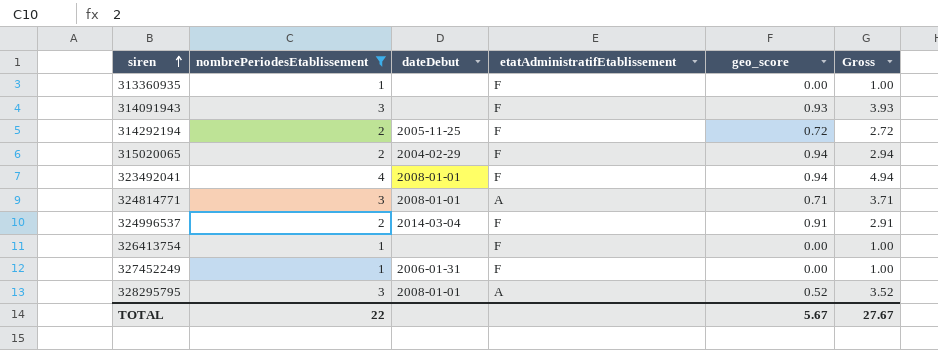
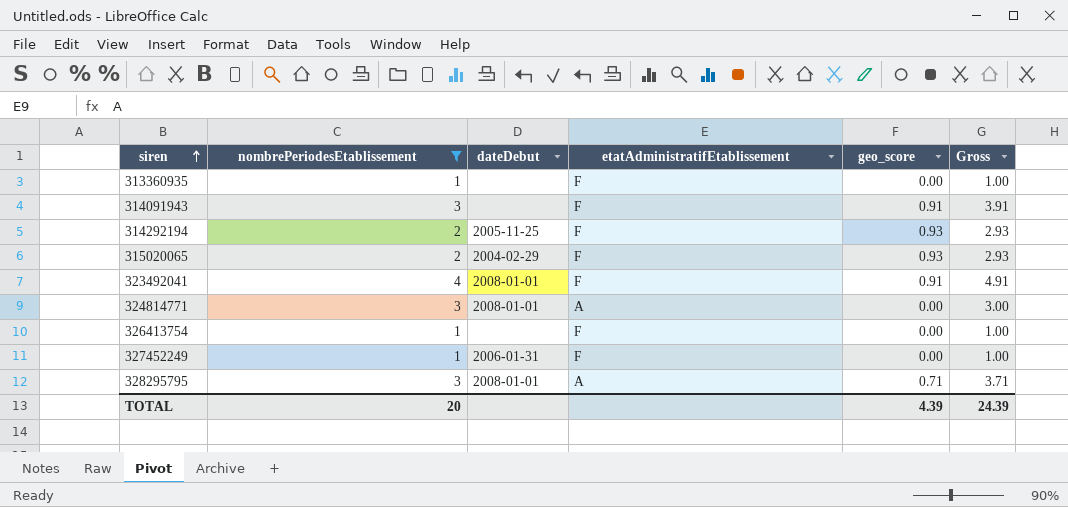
row 324996537: 2 | 2014-03-04 | F | 0.91 | 2.91 -> none
314091943 | geo_score: 0.93 -> 0.91
314091943 | Gross: 3.93 -> 3.91
314292194 | geo_score: 0.72 -> 0.93
314292194 | Gross: 2.72 -> 2.93
315020065 | geo_score: 0.94 -> 0.93
315020065 | Gross: 2.94 -> 2.93
323492041 | geo_score: 0.94 -> 0.91
323492041 | Gross: 4.94 -> 4.91
324814771 | geo_score: 0.71 -> 0.00
324814771 | Gross: 3.71 -> 3.00
328295795 | geo_score: 0.52 -> 0.71
328295795 | Gross: 3.52 -> 3.71
TOTAL | nombrePeriodesEtablissement: 22 -> 20
TOTAL | geo_score: 5.67 -> 4.39
TOTAL | Gross: 27.67 -> 24.39

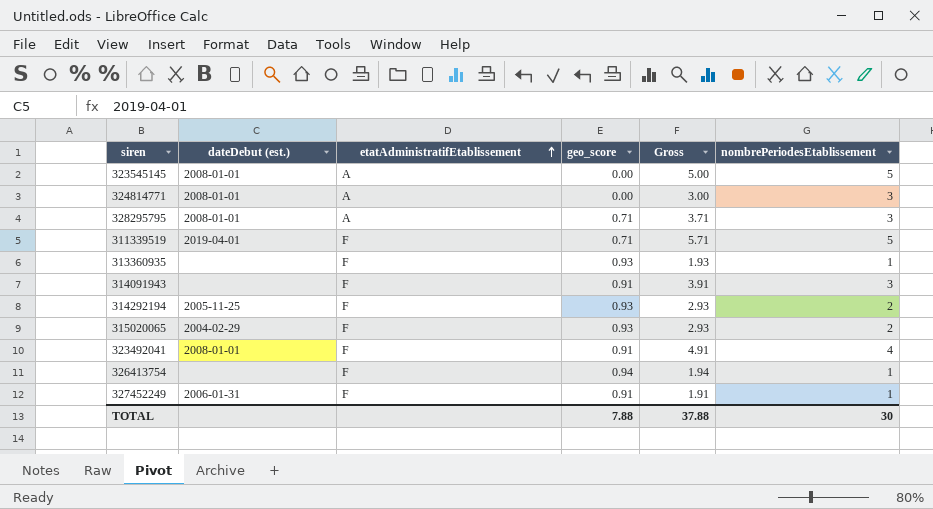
filter: nombrePeriodesEtablissement != 5 -> none
row order: siren ascending -> etatAdministratifEtablissement ascending
column name: dateDebut -> dateDebut (est.)
column nombrePeriodesEtablissement | position: 2 -> 6
313360935 | geo_score: 0.00 -> 0.93
313360935 | Gross: 1.00 -> 1.93
326413754 | geo_score: 0.00 -> 0.94
326413754 | Gross: 1.00 -> 1.94
327452249 | geo_score: 0.00 -> 0.91
327452249 | Gross: 1.00 -> 1.91
TOTAL | geo_score: 4.39 -> 7.88
TOTAL | Gross: 24.39 -> 37.88
TOTAL | nombrePeriodesEtablissement: 20 -> 30

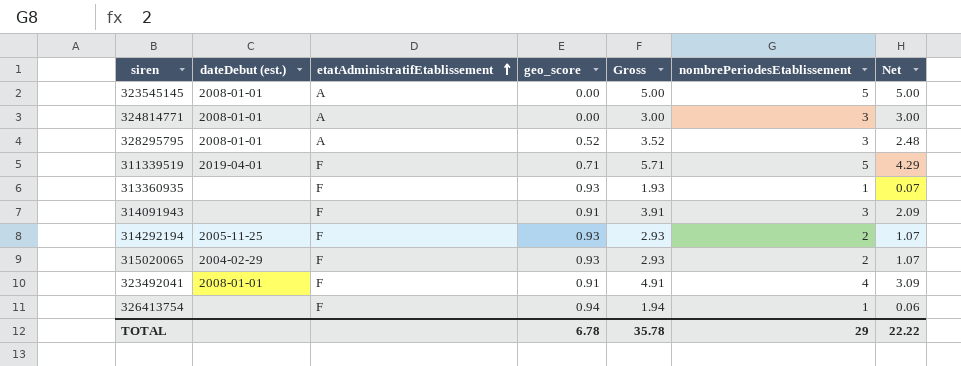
column Net | formula: none -> [nombrePeriodesEtablissement] - [geo_score]
row 327452249: 2006-01-31 | F | 0.91 | 1.91 | 1 -> none
328295795 | geo_score: 0.71 -> 0.52
328295795 | Gross: 3.71 -> 3.52
TOTAL | geo_score: 7.88 -> 6.78
TOTAL | Gross: 37.88 -> 35.78
TOTAL | nombrePeriodesEtablissement: 30 -> 29

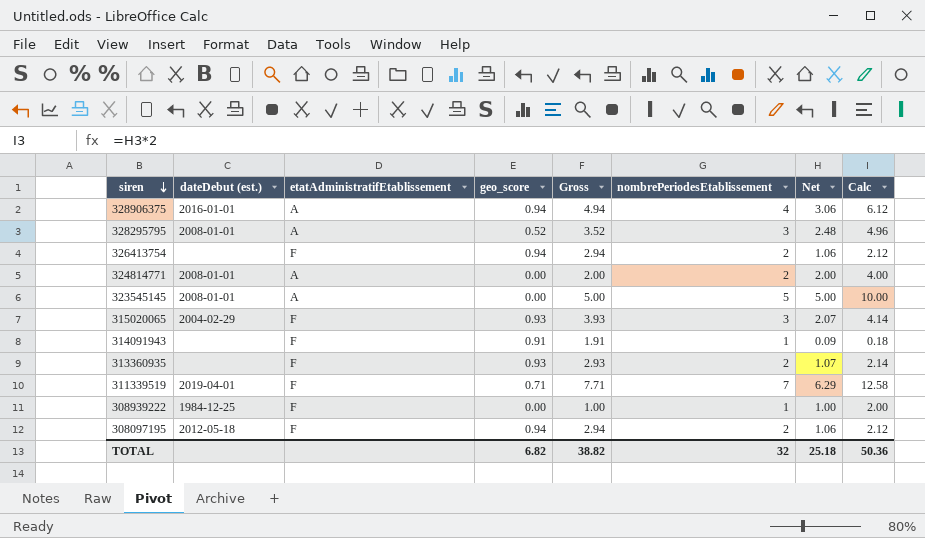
row order: etatAdministratifEtablissement ascending -> siren descending
column Calc | formula: none -> [Net] * 2
row 314292194: 2005-11-25 | F | 0.93 | 2.93 | 2 | 1.07 -> none
row 323492041: 2008-01-01 | F | 0.91 | 4.91 | 4 | 3.09 -> none
row 328906375: none -> 2016-01-01 | A | 0.94 | 4.94 | 4 | 3.06 | 6.12
326413754 | Gross: 1.94 -> 2.94
326413754 | nombrePeriodesEtablissement: 1 -> 2
326413754 | Net: 0.06 -> 1.06
324814771 | Gross: 3.00 -> 2.00
324814771 | nombrePeriodesEtablissement: 3 -> 2
324814771 | Net: 3.00 -> 2.00
315020065 | Gross: 2.93 -> 3.93
315020065 | nombrePeriodesEtablissement: 2 -> 3
315020065 | Net: 1.07 -> 2.07
314091943 | Gross: 3.91 -> 1.91
314091943 | nombrePeriodesEtablissement: 3 -> 1
314091943 | Net: 2.09 -> 0.09
313360935 | Gross: 1.93 -> 2.93
313360935 | nombrePeriodesEtablissement: 1 -> 2
313360935 | Net: 0.07 -> 1.07
311339519 | Gross: 5.71 -> 7.71
311339519 | nombrePeriodesEtablissement: 5 -> 7
311339519 | Net: 4.29 -> 6.29
row 308939222: none -> 1984-12-25 | F | 0.00 | 1.00 | 1 | 1.00 | 2.00
row 308097195: none -> 2012-05-18 | F | 0.94 | 2.94 | 2 | 1.06 | 2.12
TOTAL | geo_score: 6.78 -> 6.82
TOTAL | Gross: 35.78 -> 38.82
TOTAL | nombrePeriodesEtablissement: 29 -> 32
TOTAL | Net: 22.22 -> 25.18

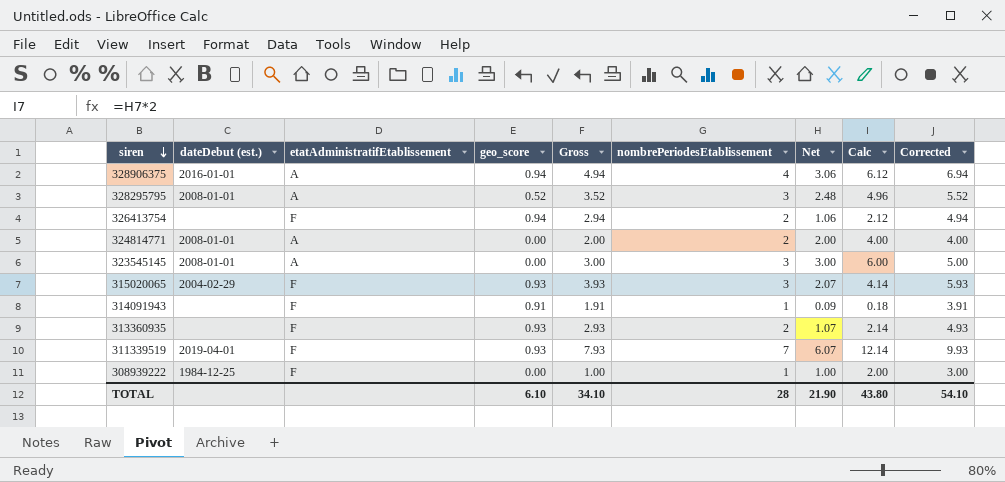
column Corrected | formula: none -> [Gross] + 2
row 308097195: 2012-05-18 | F | 0.94 | 2.94 | 2 | 1.06 | 2.12 -> none
323545145 | Gross: 5.00 -> 3.00
323545145 | nombrePeriodesEtablissement: 5 -> 3
323545145 | Net: 5.00 -> 3.00
323545145 | Calc: 10.00 -> 6.00
311339519 | geo_score: 0.71 -> 0.93
311339519 | Gross: 7.71 -> 7.93
311339519 | Net: 6.29 -> 6.07
311339519 | Calc: 12.58 -> 12.14
TOTAL | geo_score: 6.82 -> 6.10
TOTAL | Gross: 38.82 -> 34.10
TOTAL | nombrePeriodesEtablissement: 32 -> 28
TOTAL | Net: 25.18 -> 21.90
TOTAL | Calc: 50.36 -> 43.80

